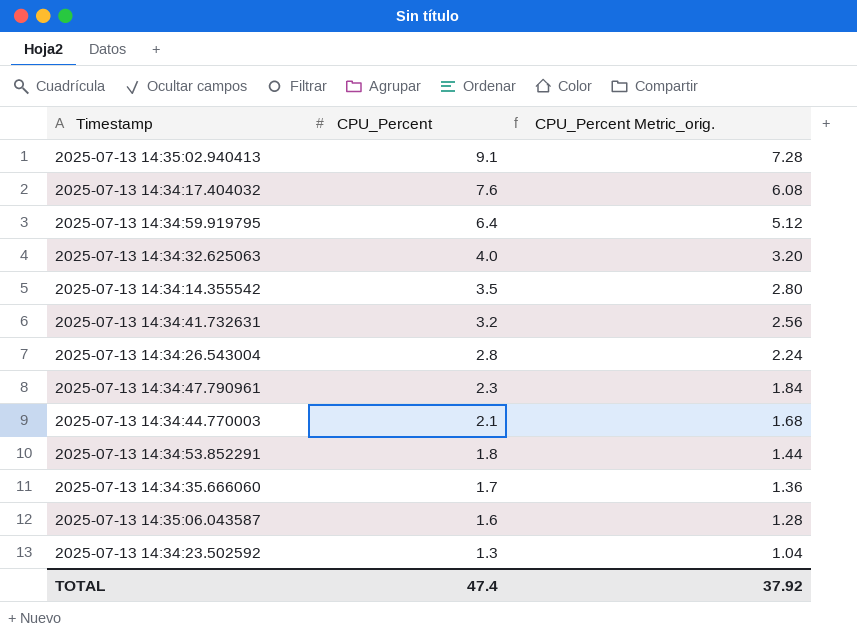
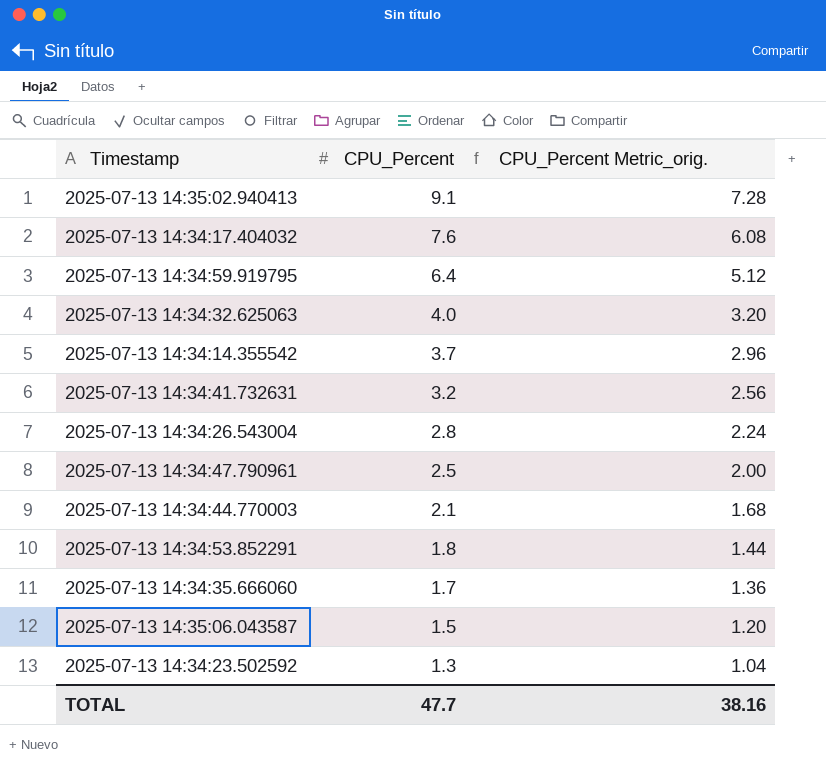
2025-07-13 14:34:14.355542 | CPU_Percent: 3.5 -> 3.7
2025-07-13 14:34:14.355542 | CPU_Percent Metric_orig.: 2.80 -> 2.96
2025-07-13 14:34:47.790961 | CPU_Percent: 2.3 -> 2.5
2025-07-13 14:34:47.790961 | CPU_Percent Metric_orig.: 1.84 -> 2.00
2025-07-13 14:35:06.043587 | CPU_Percent: 1.6 -> 1.5
2025-07-13 14:35:06.043587 | CPU_Percent Metric_orig.: 1.28 -> 1.20
TOTAL | CPU_Percent: 47.4 -> 47.7
TOTAL | CPU_Percent Metric_orig.: 37.92 -> 38.16

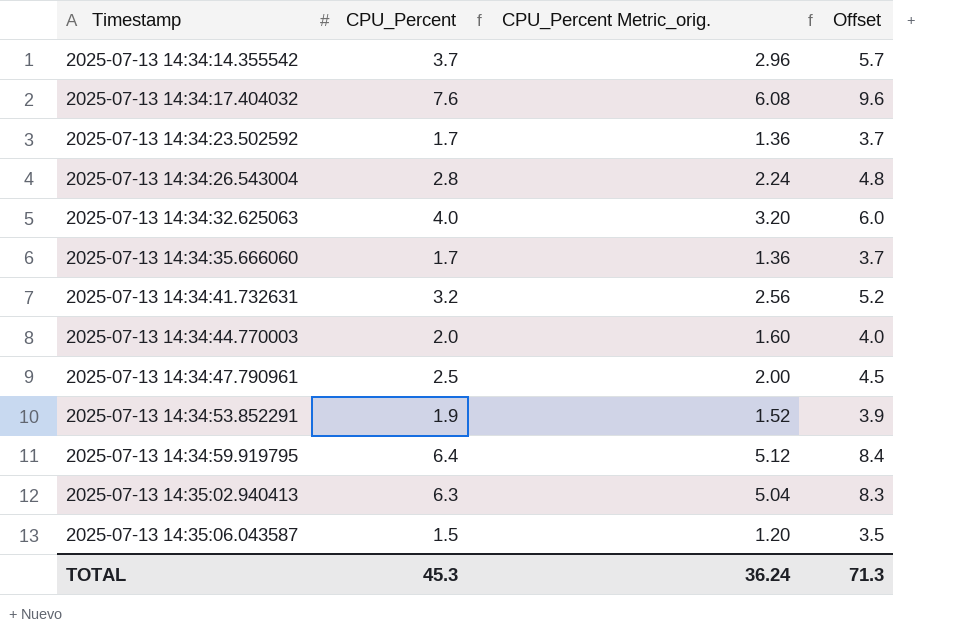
row order: CPU_Percent descending -> Timestamp ascending
column Offset | formula: none -> [CPU_Percent] + 2
2025-07-13 14:34:23.502592 | CPU_Percent: 1.3 -> 1.7
2025-07-13 14:34:23.502592 | CPU_Percent Metric_orig.: 1.04 -> 1.36
2025-07-13 14:34:44.770003 | CPU_Percent: 2.1 -> 2.0
2025-07-13 14:34:44.770003 | CPU_Percent Metric_orig.: 1.68 -> 1.60
2025-07-13 14:34:53.852291 | CPU_Percent: 1.8 -> 1.9
2025-07-13 14:34:53.852291 | CPU_Percent Metric_orig.: 1.44 -> 1.52
2025-07-13 14:35:02.940413 | CPU_Percent: 9.1 -> 6.3
2025-07-13 14:35:02.940413 | CPU_Percent Metric_orig.: 7.28 -> 5.04
TOTAL | CPU_Percent: 47.7 -> 45.3
TOTAL | CPU_Percent Metric_orig.: 38.16 -> 36.24

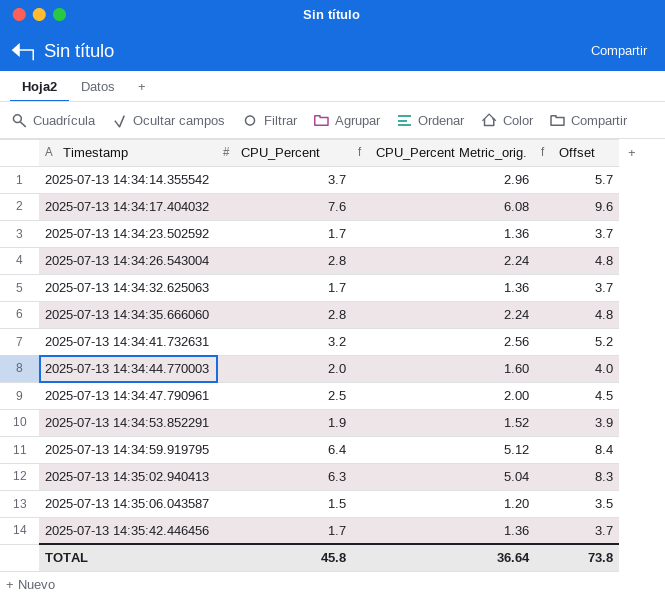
2025-07-13 14:34:32.625063 | CPU_Percent: 4.0 -> 1.7
2025-07-13 14:34:32.625063 | CPU_Percent Metric_orig.: 3.20 -> 1.36
2025-07-13 14:34:32.625063 | Offset: 6.0 -> 3.7
2025-07-13 14:34:35.666060 | CPU_Percent: 1.7 -> 2.8
2025-07-13 14:34:35.666060 | CPU_Percent Metric_orig.: 1.36 -> 2.24
2025-07-13 14:34:35.666060 | Offset: 3.7 -> 4.8
row 2025-07-13 14:35:42.446456: none -> 1.7 | 1.36 | 3.7
TOTAL | CPU_Percent: 45.3 -> 45.8
TOTAL | CPU_Percent Metric_orig.: 36.24 -> 36.64
TOTAL | Offset: 71.3 -> 73.8

